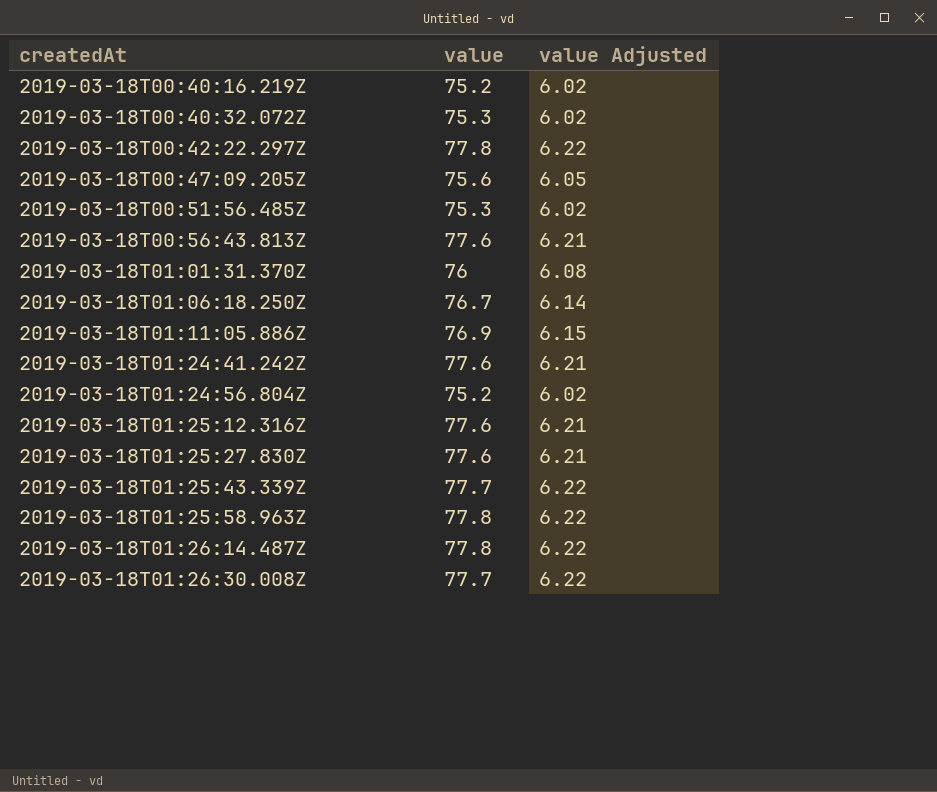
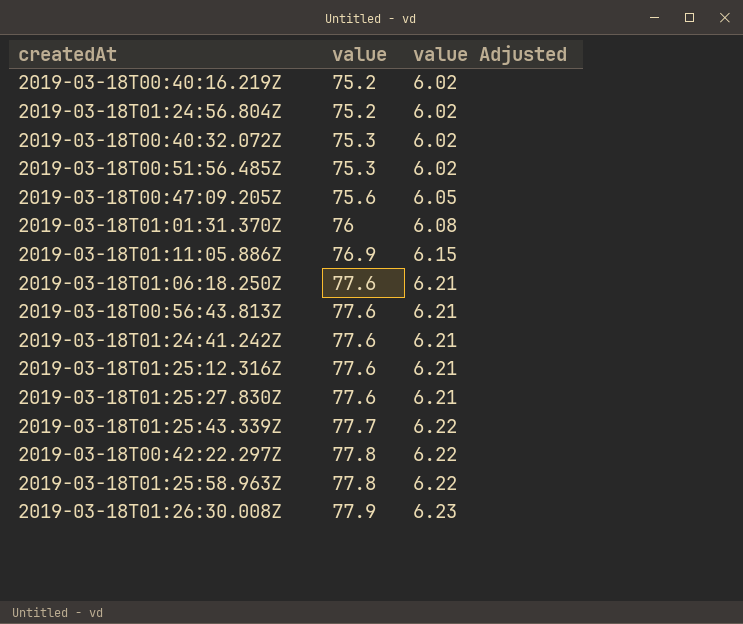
row order: createdAt ascending -> value ascending
row 2019-03-18T01:26:14.487Z: 77.8 | 6.22 -> none
2019-03-18T01:06:18.250Z | value: 76.7 -> 77.6
2019-03-18T01:06:18.250Z | value Adjusted: 6.14 -> 6.21
2019-03-18T01:26:30.008Z | value: 77.7 -> 77.9
2019-03-18T01:26:30.008Z | value Adjusted: 6.22 -> 6.23

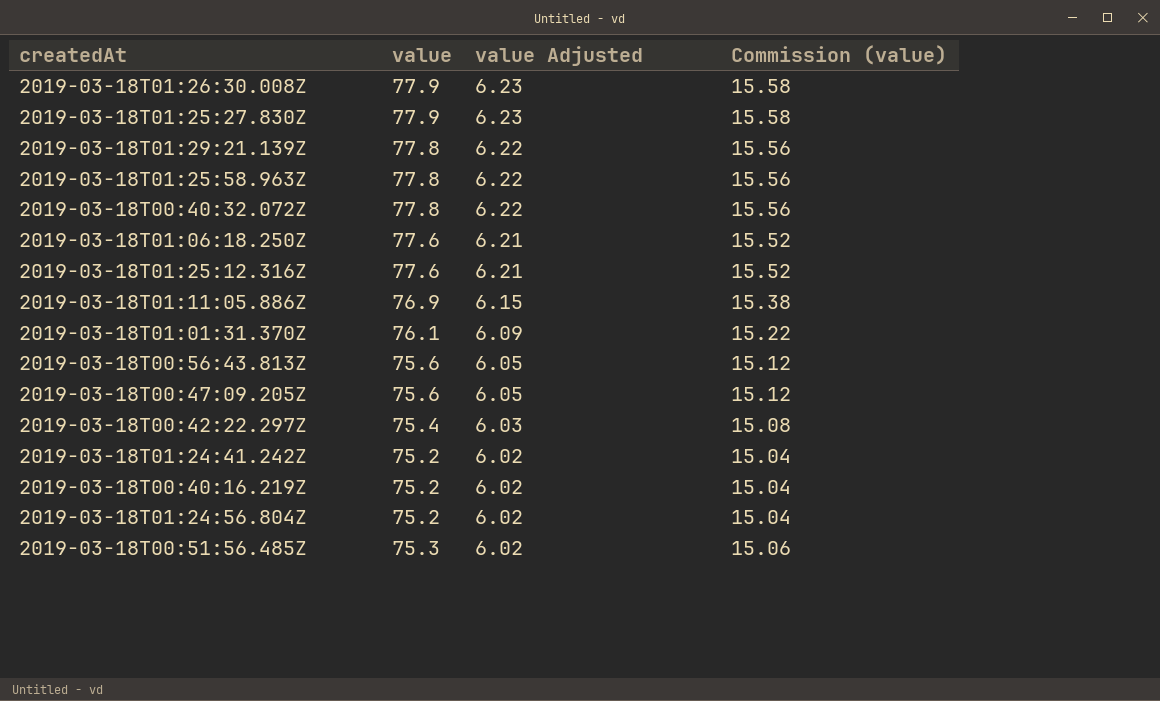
row order: value ascending -> value Adjusted descending
column Commission (value) | formula: none -> [value] * 0.2
row 2019-03-18T01:25:43.339Z: 77.7 | 6.22 -> none
2019-03-18T01:25:27.830Z | value: 77.6 -> 77.9
2019-03-18T01:25:27.830Z | value Adjusted: 6.21 -> 6.23
row 2019-03-18T01:29:21.139Z: none -> 77.8 | 6.22 | 15.56
2019-03-18T00:40:32.072Z | value: 75.3 -> 77.8
2019-03-18T00:40:32.072Z | value Adjusted: 6.02 -> 6.22
2019-03-18T01:01:31.370Z | value: 76 -> 76.1
2019-03-18T01:01:31.370Z | value Adjusted: 6.08 -> 6.09
2019-03-18T00:56:43.813Z | value: 77.6 -> 75.6
2019-03-18T00:56:43.813Z | value Adjusted: 6.21 -> 6.05
2019-03-18T00:42:22.297Z | value: 77.8 -> 75.4
2019-03-18T00:42:22.297Z | value Adjusted: 6.22 -> 6.03
2019-03-18T01:24:41.242Z | value: 77.6 -> 75.2
2019-03-18T01:24:41.242Z | value Adjusted: 6.21 -> 6.02

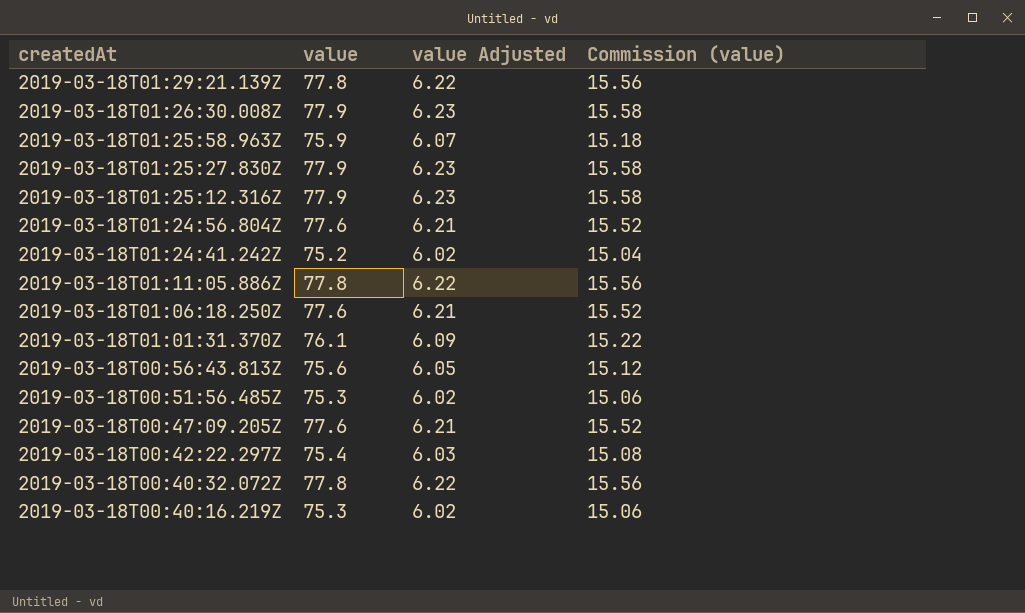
row order: value Adjusted descending -> createdAt descending
2019-03-18T01:25:58.963Z | value: 77.8 -> 75.9
2019-03-18T01:25:58.963Z | value Adjusted: 6.22 -> 6.07
2019-03-18T01:25:58.963Z | Commission (value): 15.56 -> 15.18
2019-03-18T01:25:12.316Z | value: 77.6 -> 77.9
2019-03-18T01:25:12.316Z | value Adjusted: 6.21 -> 6.23
2019-03-18T01:25:12.316Z | Commission (value): 15.52 -> 15.58
2019-03-18T01:24:56.804Z | value: 75.2 -> 77.6
2019-03-18T01:24:56.804Z | value Adjusted: 6.02 -> 6.21
2019-03-18T01:24:56.804Z | Commission (value): 15.04 -> 15.52
2019-03-18T01:11:05.886Z | value: 76.9 -> 77.8
2019-03-18T01:11:05.886Z | value Adjusted: 6.15 -> 6.22
2019-03-18T01:11:05.886Z | Commission (value): 15.38 -> 15.56
2019-03-18T00:47:09.205Z | value: 75.6 -> 77.6
2019-03-18T00:47:09.205Z | value Adjusted: 6.05 -> 6.21
2019-03-18T00:47:09.205Z | Commission (value): 15.12 -> 15.52
2019-03-18T00:40:16.219Z | value: 75.2 -> 75.3
2019-03-18T00:40:16.219Z | Commission (value): 15.04 -> 15.06

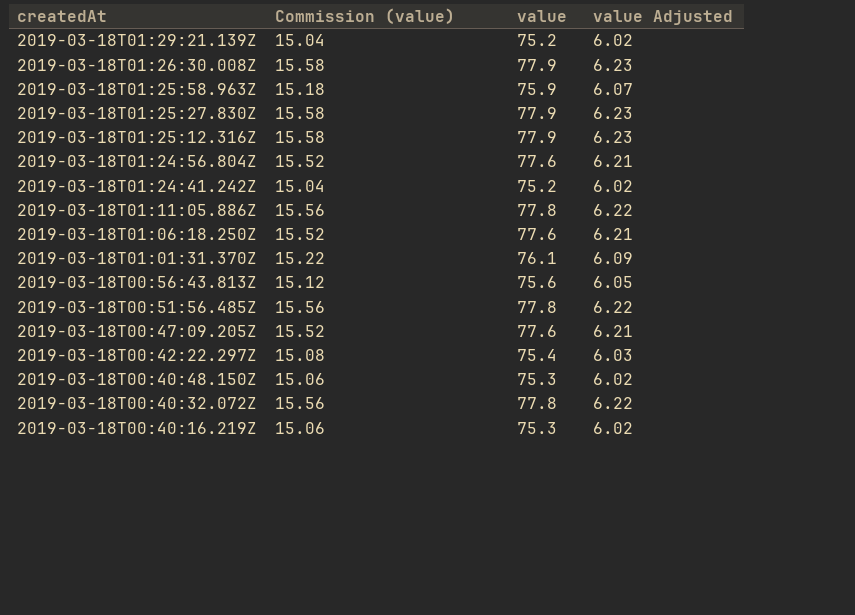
column Commission (value) | position: 4 -> 2
2019-03-18T01:29:21.139Z | Commission (value): 15.56 -> 15.04
2019-03-18T01:29:21.139Z | value: 77.8 -> 75.2
2019-03-18T01:29:21.139Z | value Adjusted: 6.22 -> 6.02
2019-03-18T00:51:56.485Z | Commission (value): 15.06 -> 15.56
2019-03-18T00:51:56.485Z | value: 75.3 -> 77.8
2019-03-18T00:51:56.485Z | value Adjusted: 6.02 -> 6.22
row 2019-03-18T00:40:48.150Z: none -> 15.06 | 75.3 | 6.02

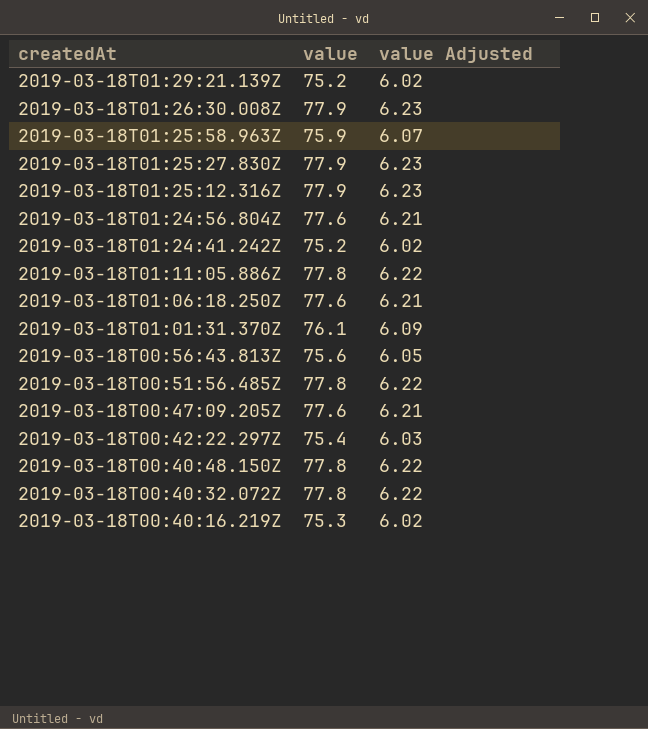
column Commission (value) | formula: [value] * 0.2 -> none
2019-03-18T00:40:48.150Z | value: 75.3 -> 77.8
2019-03-18T00:40:48.150Z | value Adjusted: 6.02 -> 6.22

